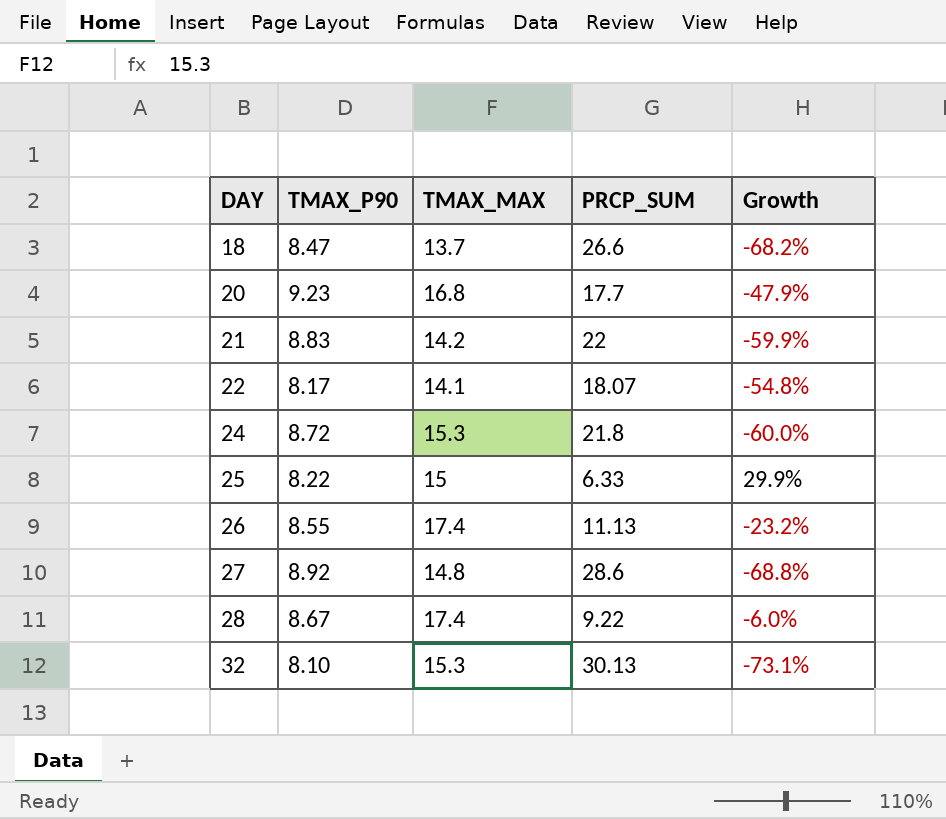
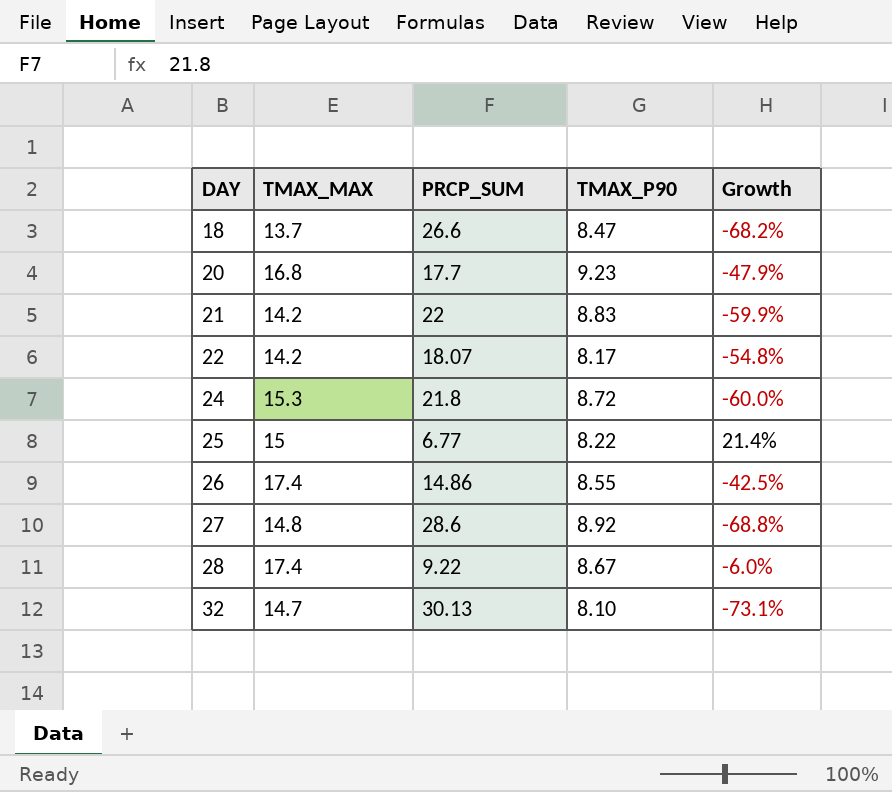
column TMAX_P90 | position: 2 -> 4
22 | TMAX_MAX: 14.1 -> 14.2
25 | PRCP_SUM: 6.33 -> 6.77
25 | Growth: 29.9% -> 21.4%
26 | PRCP_SUM: 11.13 -> 14.86
26 | Growth: -23.2% -> -42.5%
32 | TMAX_MAX: 15.3 -> 14.7

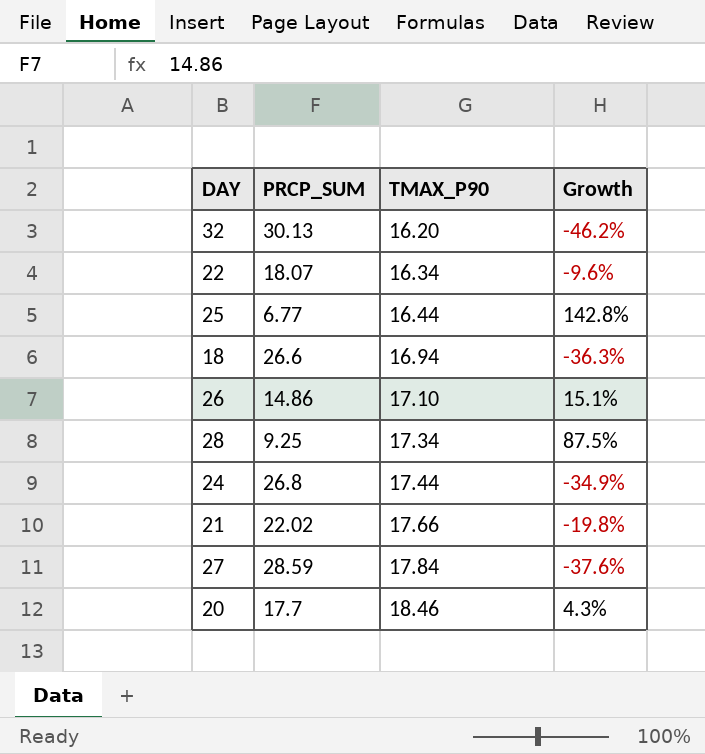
row order: DAY ascending -> TMAX_P90 ascending
column TMAX_MAX | position: 2 -> none
32 | TMAX_P90: 8.10 -> 16.20
32 | Growth: -73.1% -> -46.2%
22 | TMAX_P90: 8.17 -> 16.34
22 | Growth: -54.8% -> -9.6%
25 | TMAX_P90: 8.22 -> 16.44
25 | Growth: 21.4% -> 142.8%
18 | TMAX_P90: 8.47 -> 16.94
18 | Growth: -68.2% -> -36.3%
26 | TMAX_P90: 8.55 -> 17.10
26 | Growth: -42.5% -> 15.1%
28 | PRCP_SUM: 9.22 -> 9.25
28 | TMAX_P90: 8.67 -> 17.34
28 | Growth: -6.0% -> 87.5%
24 | PRCP_SUM: 21.8 -> 26.8
24 | TMAX_P90: 8.72 -> 17.44
24 | Growth: -60.0% -> -34.9%
21 | PRCP_SUM: 22 -> 22.02
21 | TMAX_P90: 8.83 -> 17.66
21 | Growth: -59.9% -> -19.8%
27 | PRCP_SUM: 28.6 -> 28.59
27 | TMAX_P90: 8.92 -> 17.84
27 | Growth: -68.8% -> -37.6%
20 | TMAX_P90: 9.23 -> 18.46
20 | Growth: -47.9% -> 4.3%

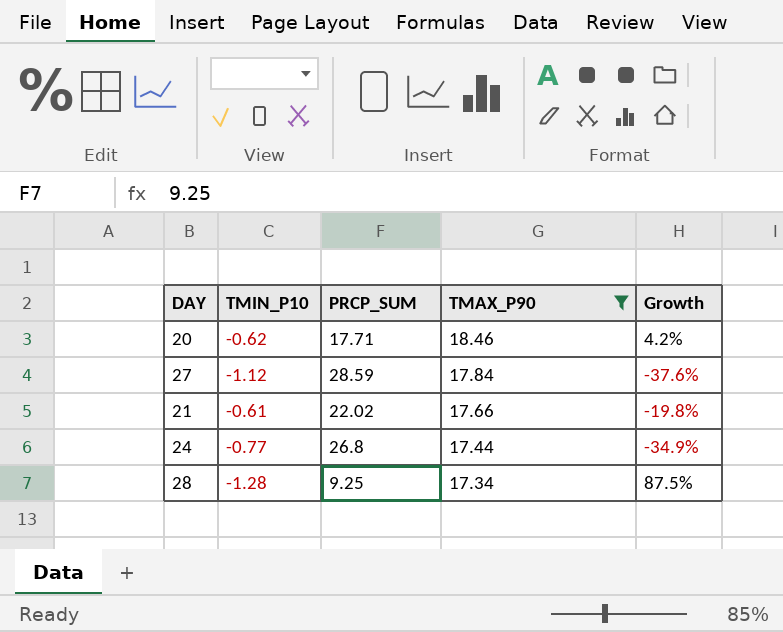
filter: none -> TMAX_P90 >= 17.34
row order: TMAX_P90 ascending -> TMAX_P90 descending
column TMIN_P10 | position: none -> 2
20 | PRCP_SUM: 17.7 -> 17.71
20 | Growth: 4.3% -> 4.2%

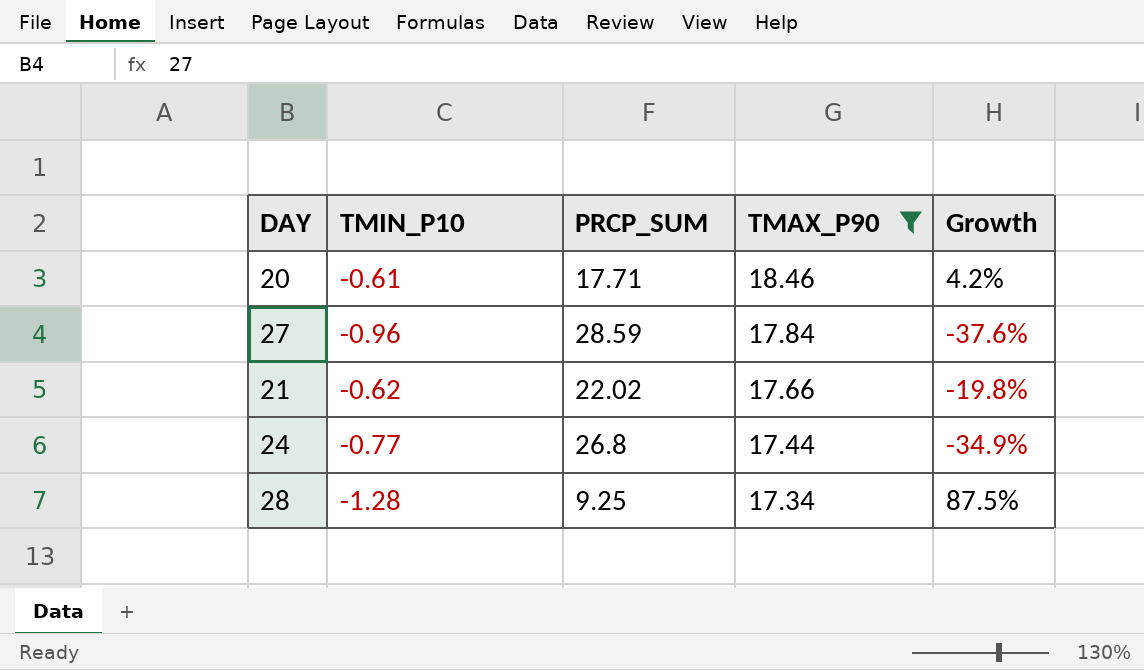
20 | TMIN_P10: -0.62 -> -0.61
27 | TMIN_P10: -1.12 -> -0.96
21 | TMIN_P10: -0.61 -> -0.62

